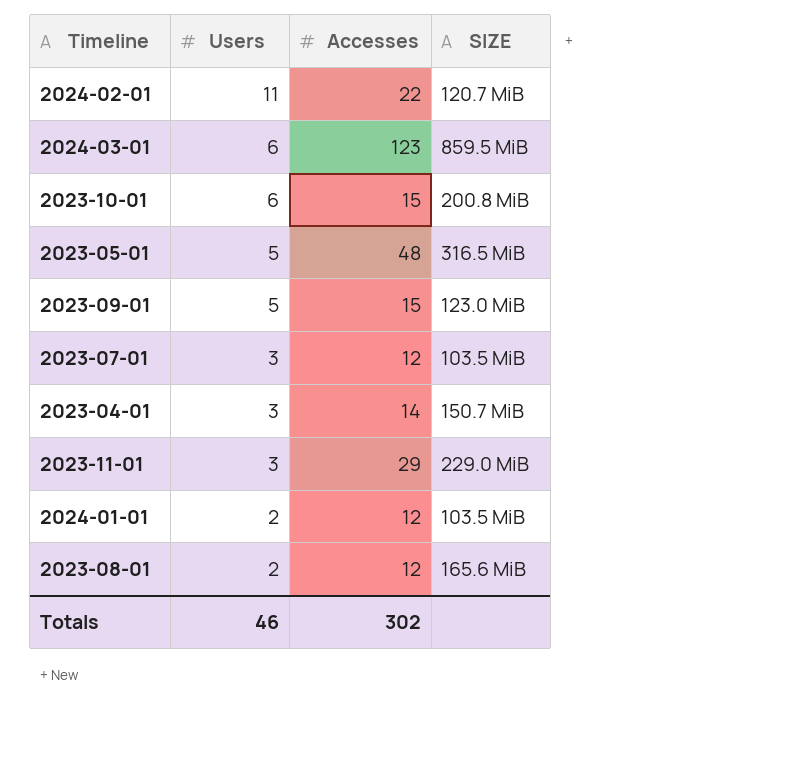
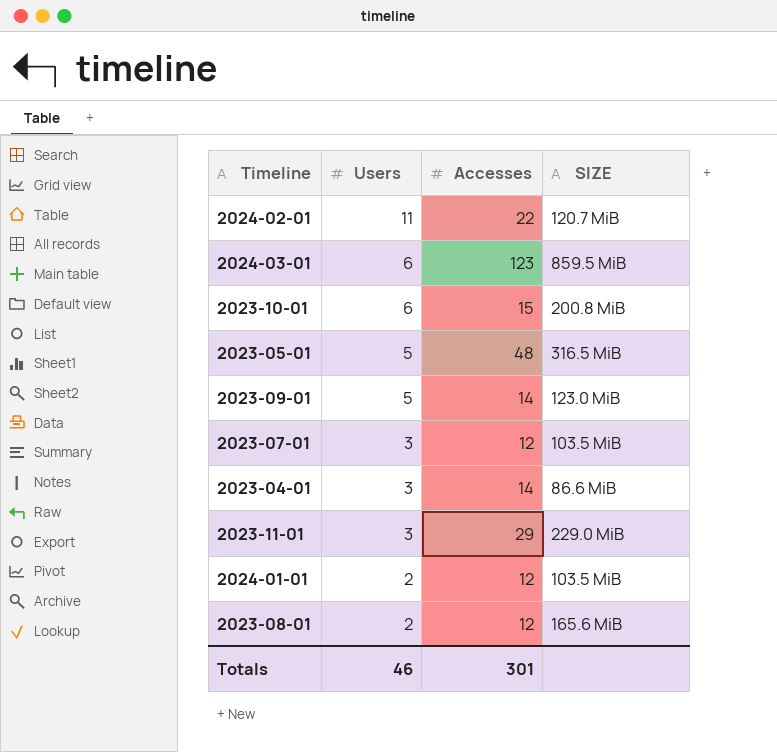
2023-09-01 | Accesses: 15 -> 14
2023-04-01 | SIZE: 150.7 MiB -> 86.6 MiB
Totals | Accesses: 302 -> 301

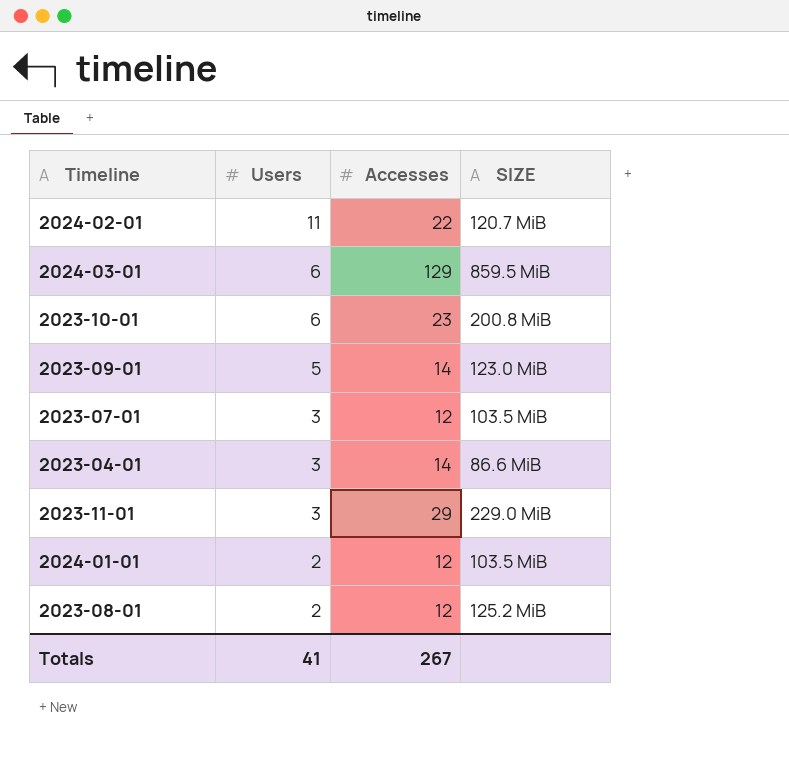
row 2023-05-01: 5 | 48 | 316.5 MiB -> none
2024-03-01 | Accesses: 123 -> 129
2023-10-01 | Accesses: 15 -> 23
2023-08-01 | SIZE: 165.6 MiB -> 125.2 MiB
Totals | Users: 46 -> 41
Totals | Accesses: 301 -> 267

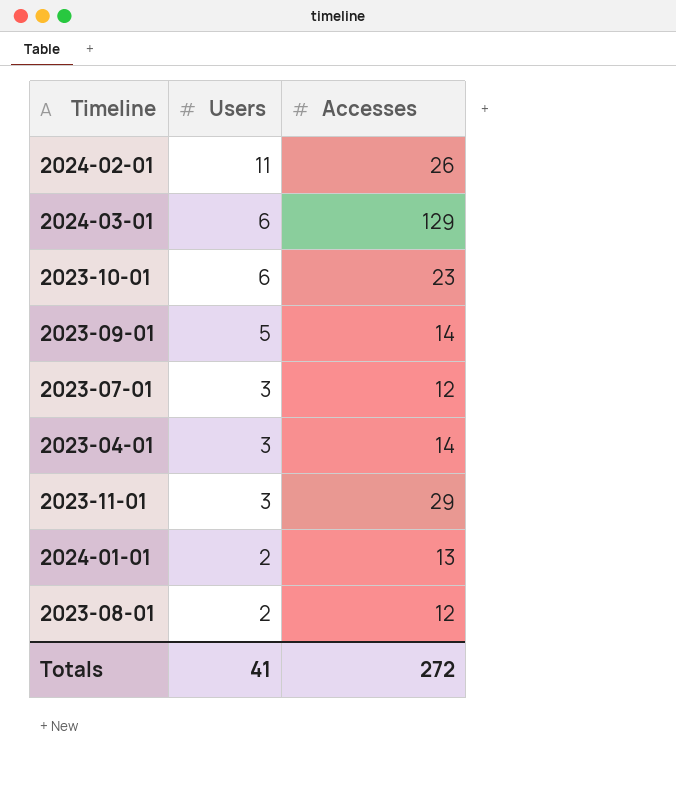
column SIZE | position: 4 -> none
2024-02-01 | Accesses: 22 -> 26
2024-01-01 | Accesses: 12 -> 13
Totals | Accesses: 267 -> 272

